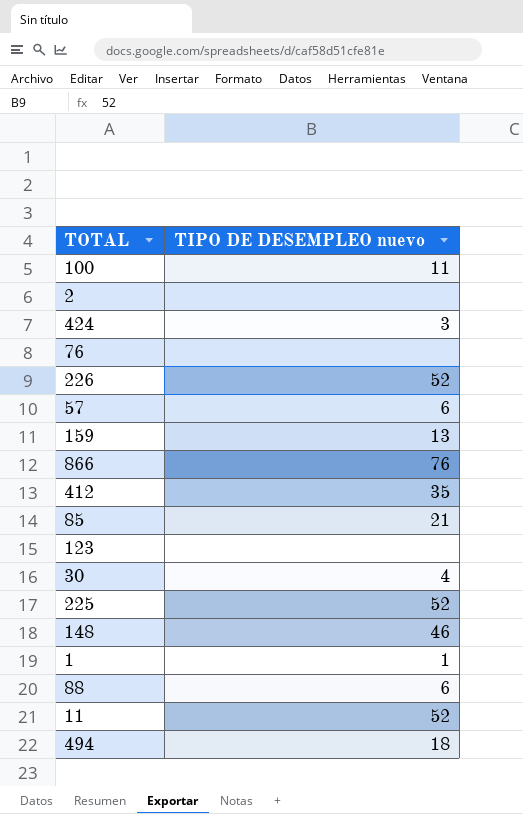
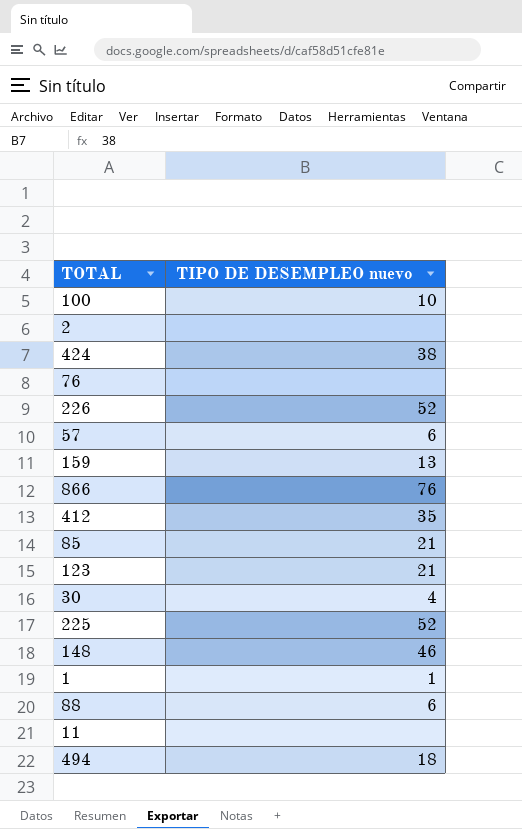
100 | TIPO DE DESEMPLEO nuevo: 11 -> 10
424 | TIPO DE DESEMPLEO nuevo: 3 -> 38
123 | TIPO DE DESEMPLEO nuevo: none -> 21
11 | TIPO DE DESEMPLEO nuevo: 52 -> none

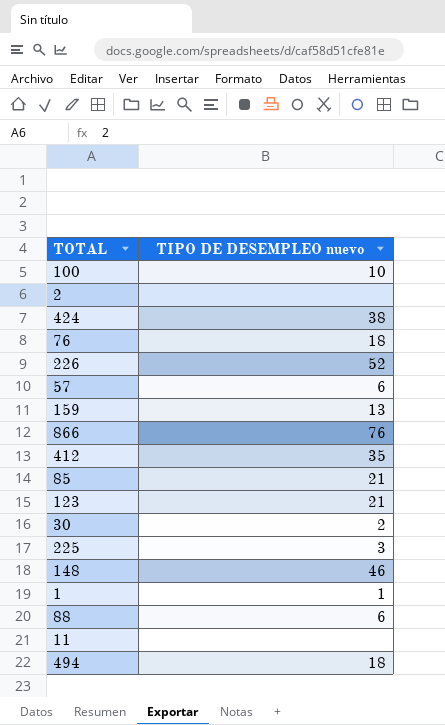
76 | TIPO DE DESEMPLEO nuevo: none -> 18
30 | TIPO DE DESEMPLEO nuevo: 4 -> 2
225 | TIPO DE DESEMPLEO nuevo: 52 -> 3

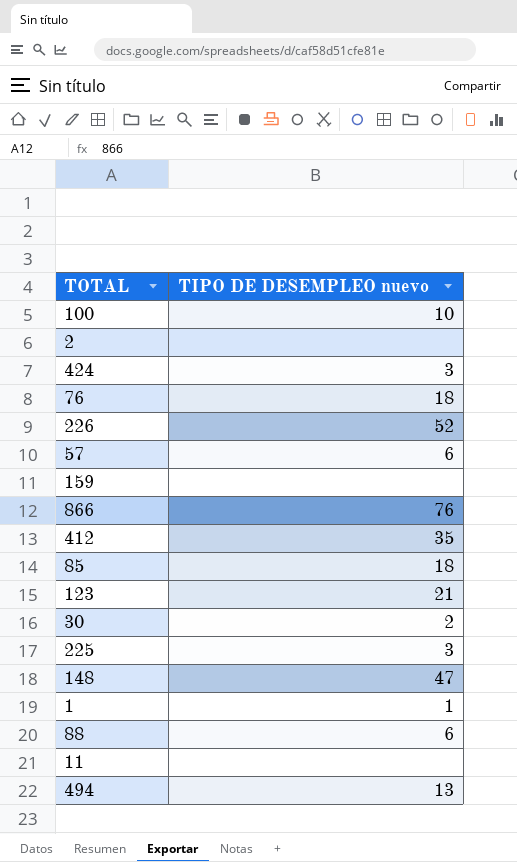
424 | TIPO DE DESEMPLEO nuevo: 38 -> 3
159 | TIPO DE DESEMPLEO nuevo: 13 -> none
85 | TIPO DE DESEMPLEO nuevo: 21 -> 18
148 | TIPO DE DESEMPLEO nuevo: 46 -> 47
494 | TIPO DE DESEMPLEO nuevo: 18 -> 13

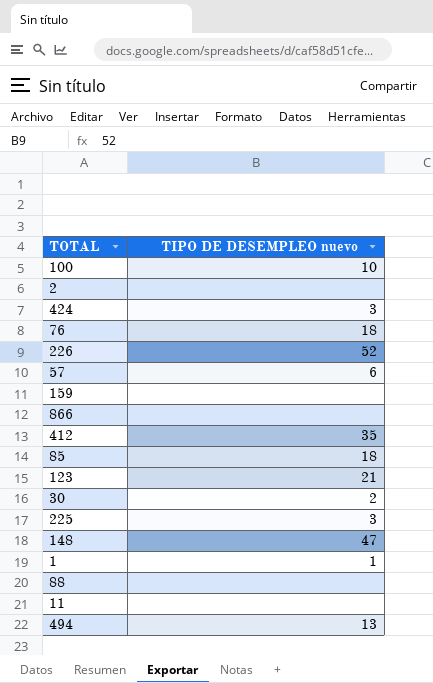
866 | TIPO DE DESEMPLEO nuevo: 76 -> none
88 | TIPO DE DESEMPLEO nuevo: 6 -> none

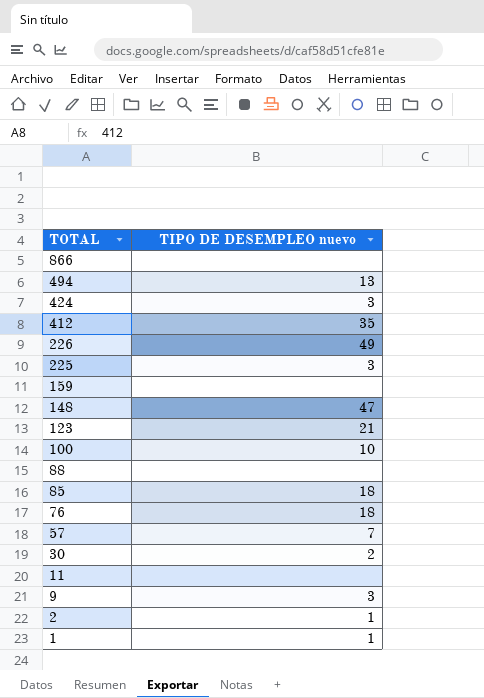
row order: none -> TOTAL descending
226 | TIPO DE DESEMPLEO nuevo: 52 -> 49
57 | TIPO DE DESEMPLEO nuevo: 6 -> 7
row 9: none -> 3
2 | TIPO DE DESEMPLEO nuevo: none -> 1

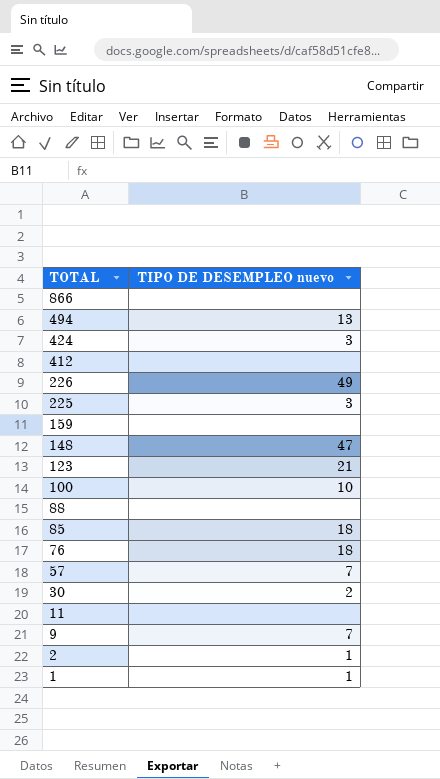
412 | TIPO DE DESEMPLEO nuevo: 35 -> none
9 | TIPO DE DESEMPLEO nuevo: 3 -> 7

